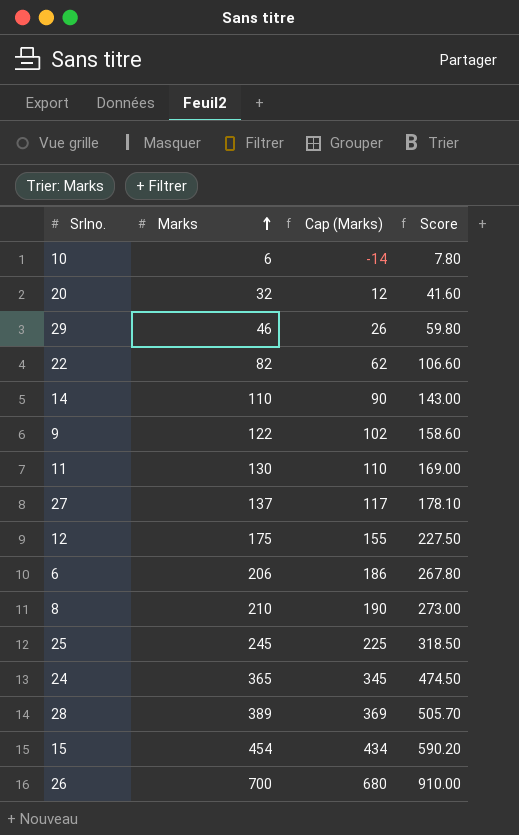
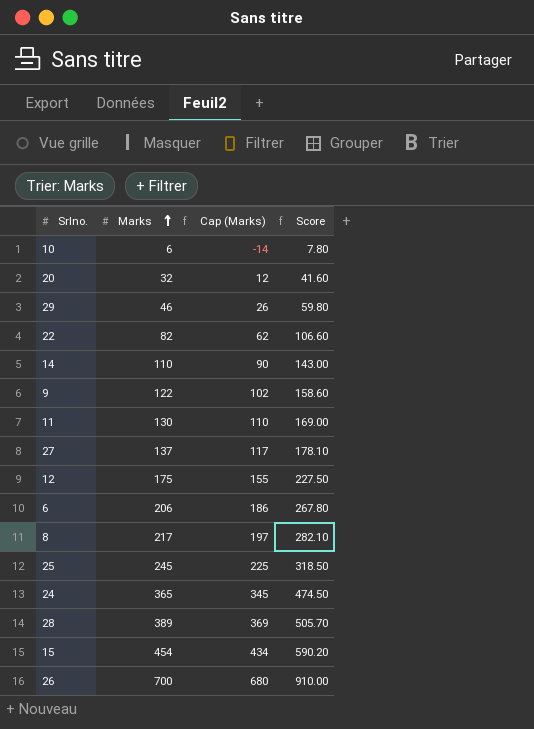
8 | Marks: 210 -> 217
8 | Cap (Marks): 190 -> 197
8 | Score: 273.00 -> 282.10

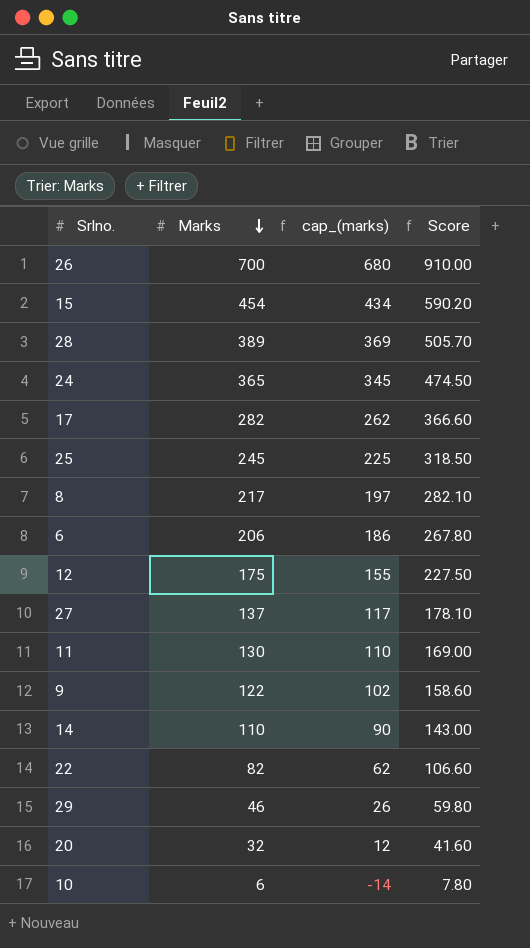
row order: Marks ascending -> Marks descending
column name: Cap (Marks) -> cap_(marks)
row 17: none -> 282 | 262 | 366.60

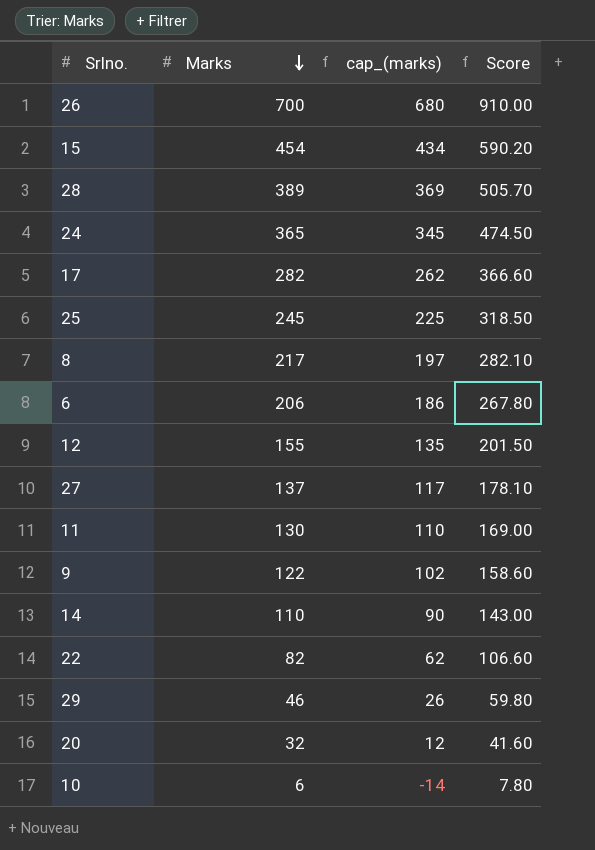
12 | Marks: 175 -> 155
12 | cap_(marks): 155 -> 135
12 | Score: 227.50 -> 201.50

